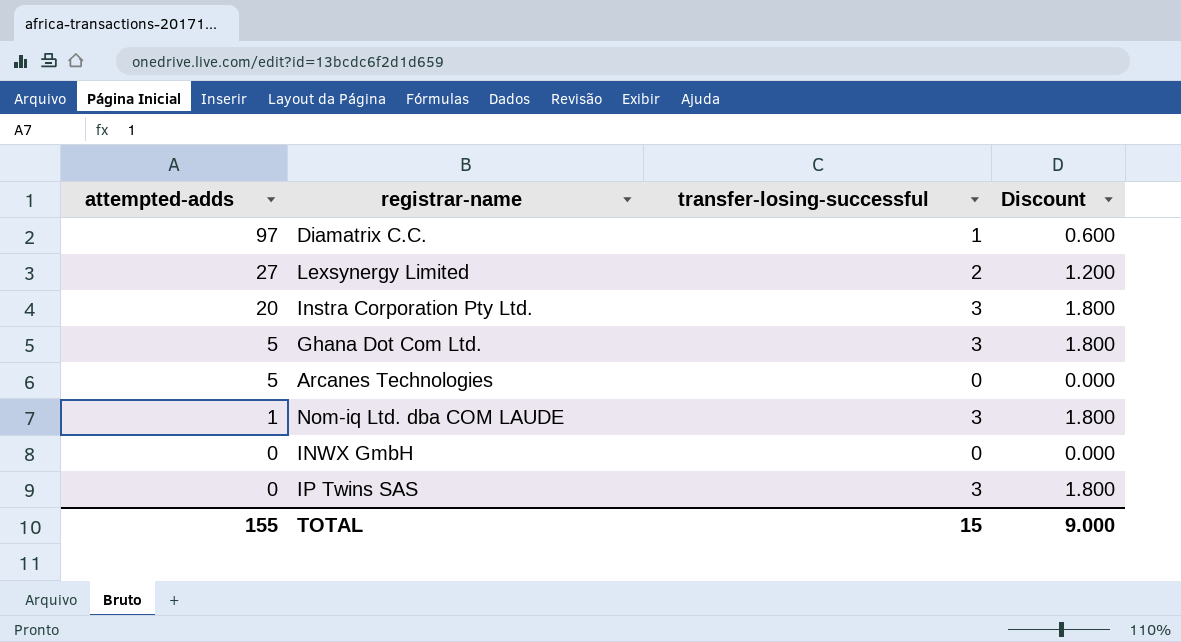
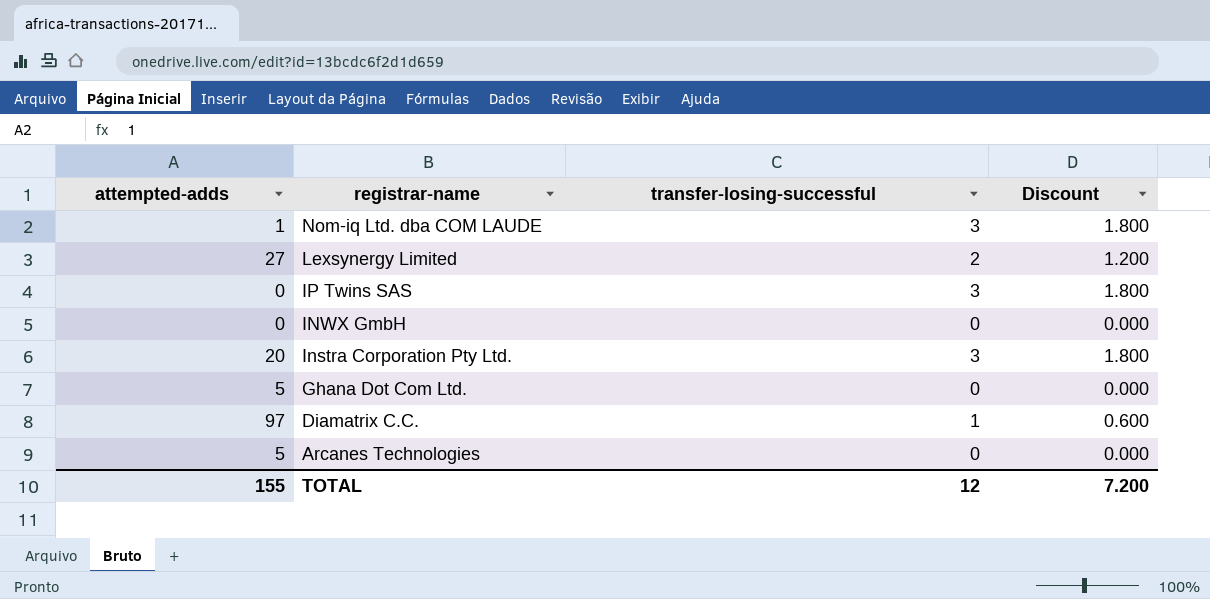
row order: attempted-adds descending -> registrar-name descending
Ghana Dot Com Ltd. | transfer-losing-successful: 3 -> 0
Ghana Dot Com Ltd. | Discount: 1.800 -> 0.000
TOTAL | transfer-losing-successful: 15 -> 12
TOTAL | Discount: 9.000 -> 7.200

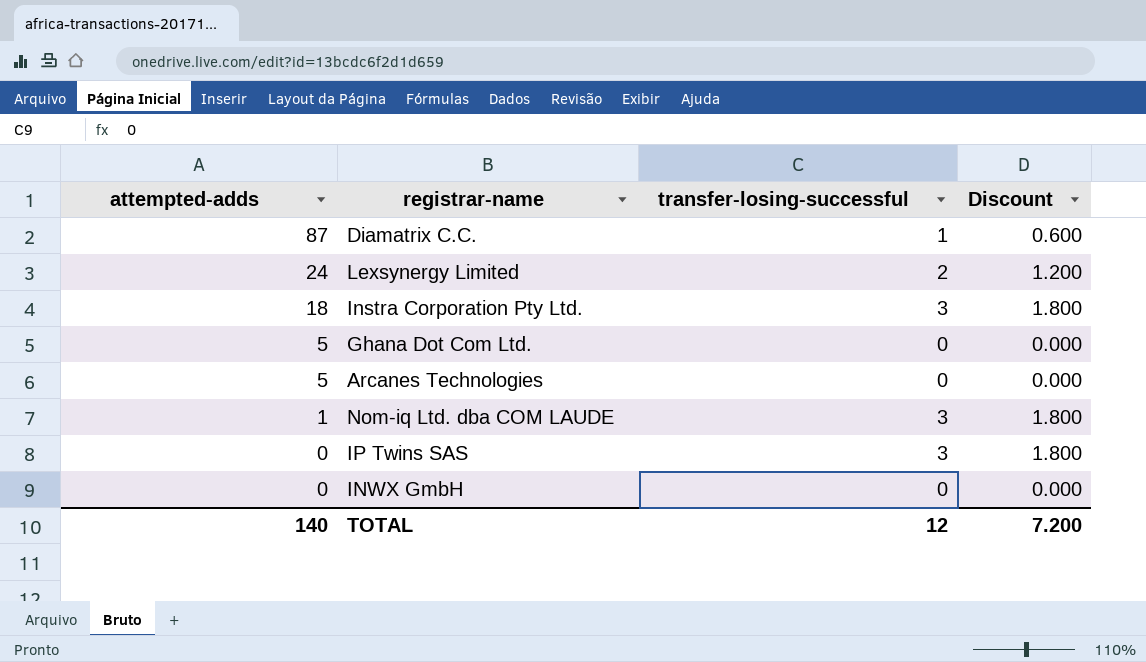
row order: registrar-name descending -> attempted-adds descending
Diamatrix C.C. | attempted-adds: 97 -> 87
Lexsynergy Limited | attempted-adds: 27 -> 24
Instra Corporation Pty Ltd. | attempted-adds: 20 -> 18
TOTAL | attempted-adds: 155 -> 140

